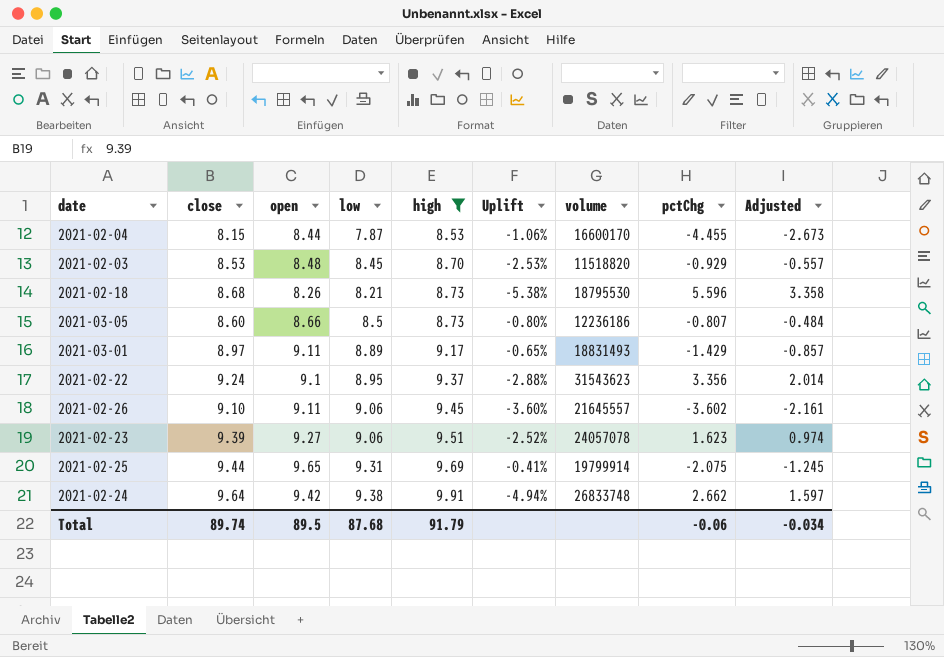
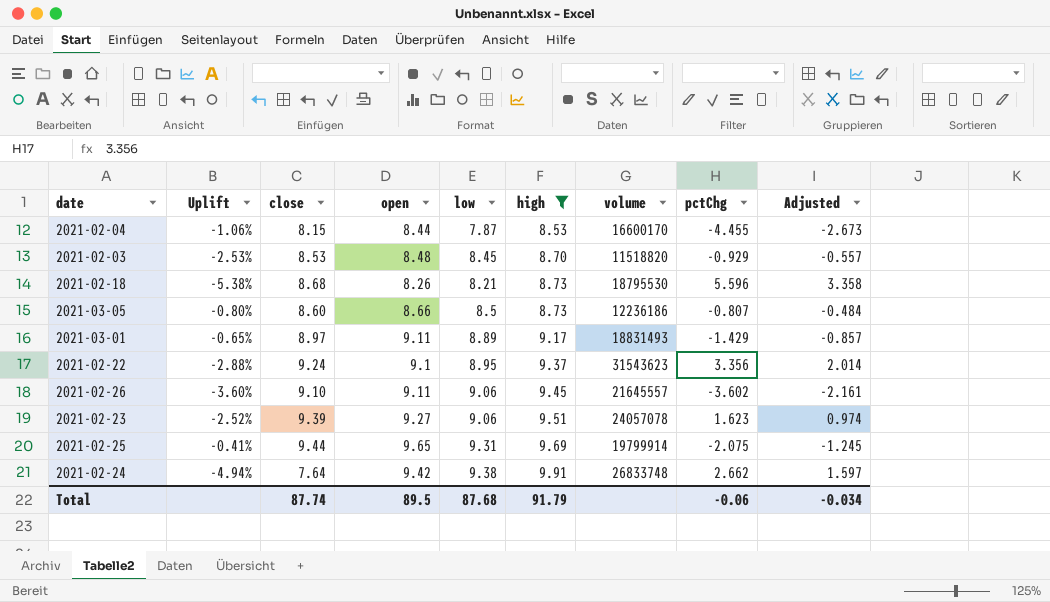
column Uplift | position: 6 -> 2
2021-02-24 | close: 9.64 -> 7.64
Total | close: 89.74 -> 87.74

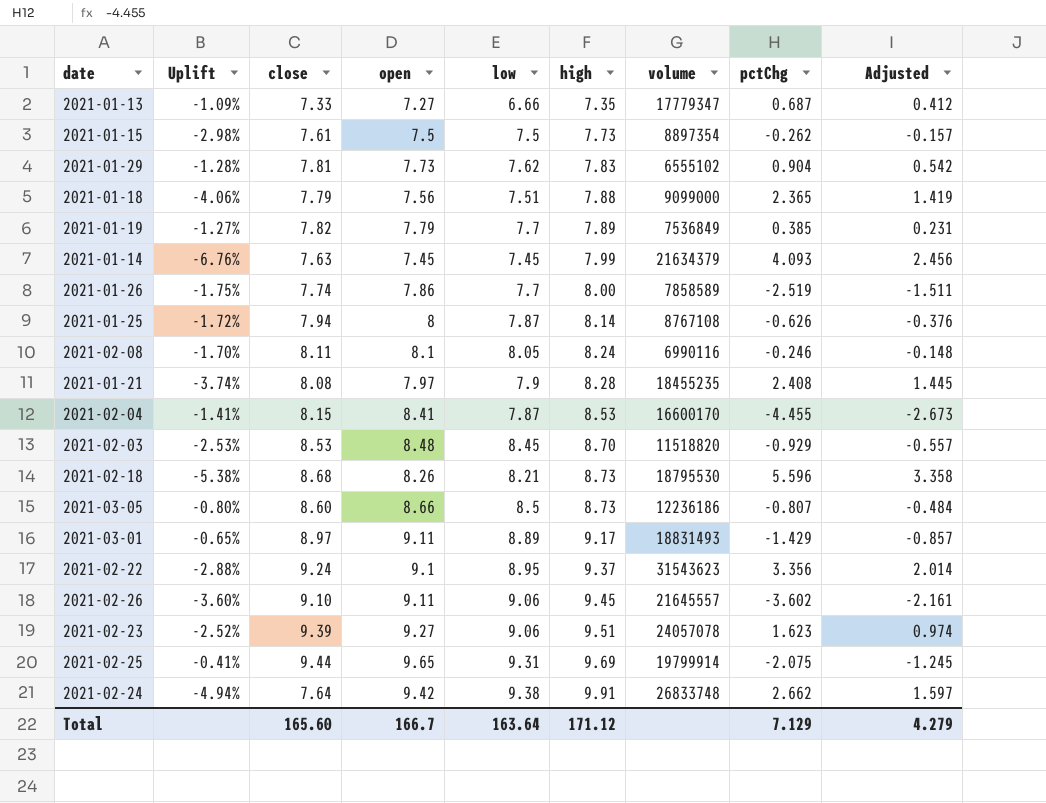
filter: high >= 8.53 -> none
2021-02-04 | Uplift: -1.06% -> -1.41%
2021-02-04 | open: 8.44 -> 8.41
Total | close: 87.74 -> 165.60
Total | open: 89.5 -> 166.7
Total | low: 87.68 -> 163.64
Total | high: 91.79 -> 171.12
Total | pctChg: -0.06 -> 7.129
Total | Adjusted: -0.034 -> 4.279

